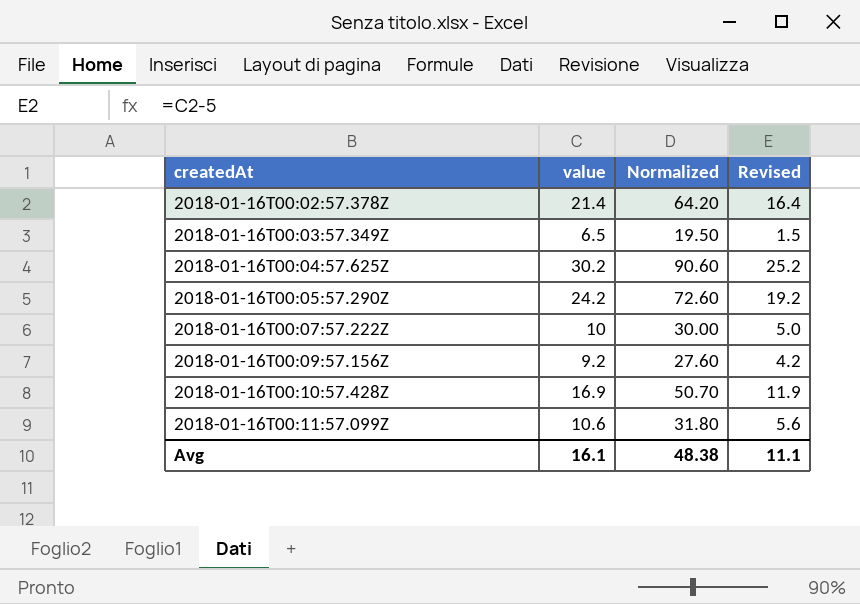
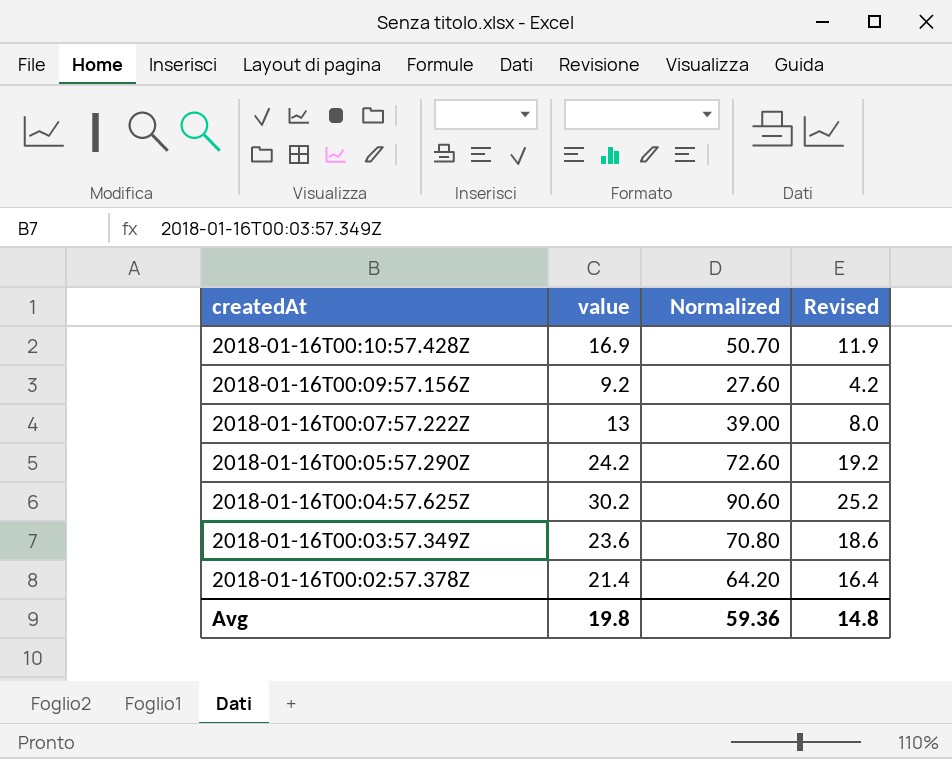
row order: createdAt ascending -> createdAt descending
row 2018-01-16T00:11:57.099Z: 10.6 | 31.80 | 5.6 -> none
2018-01-16T00:07:57.222Z | value: 10 -> 13
2018-01-16T00:07:57.222Z | Normalized: 30.00 -> 39.00
2018-01-16T00:07:57.222Z | Revised: 5.0 -> 8.0
2018-01-16T00:03:57.349Z | value: 6.5 -> 23.6
2018-01-16T00:03:57.349Z | Normalized: 19.50 -> 70.80
2018-01-16T00:03:57.349Z | Revised: 1.5 -> 18.6
Avg | value: 16.1 -> 19.8
Avg | Normalized: 48.38 -> 59.36
Avg | Revised: 11.1 -> 14.8

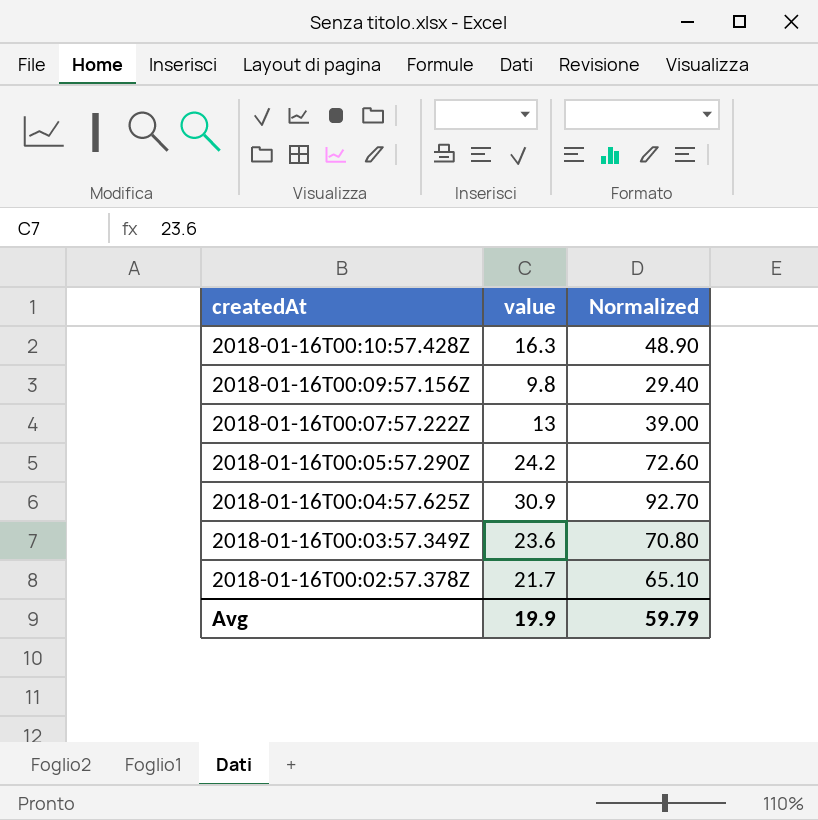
column Revised | formula: [value] - 5 -> none
2018-01-16T00:10:57.428Z | value: 16.9 -> 16.3
2018-01-16T00:10:57.428Z | Normalized: 50.70 -> 48.90
2018-01-16T00:09:57.156Z | value: 9.2 -> 9.8
2018-01-16T00:09:57.156Z | Normalized: 27.60 -> 29.40
2018-01-16T00:04:57.625Z | value: 30.2 -> 30.9
2018-01-16T00:04:57.625Z | Normalized: 90.60 -> 92.70
2018-01-16T00:02:57.378Z | value: 21.4 -> 21.7
2018-01-16T00:02:57.378Z | Normalized: 64.20 -> 65.10
Avg | value: 19.8 -> 19.9
Avg | Normalized: 59.36 -> 59.79

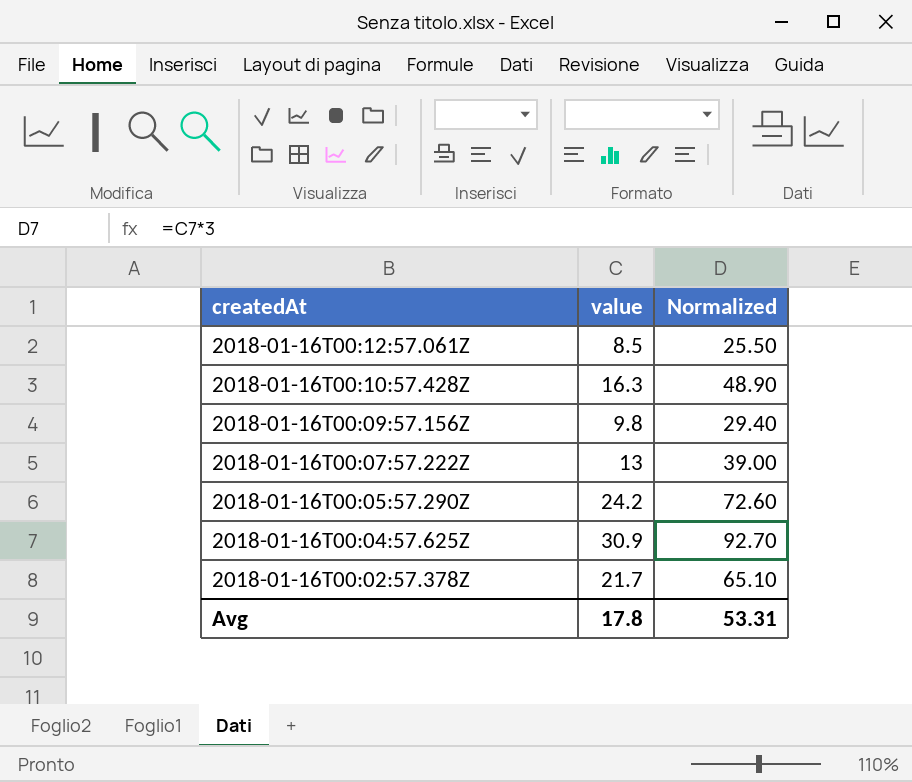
row 2018-01-16T00:03:57.349Z: 23.6 | 70.80 -> none
row 2018-01-16T00:12:57.061Z: none -> 8.5 | 25.50
Avg | value: 19.9 -> 17.8
Avg | Normalized: 59.79 -> 53.31

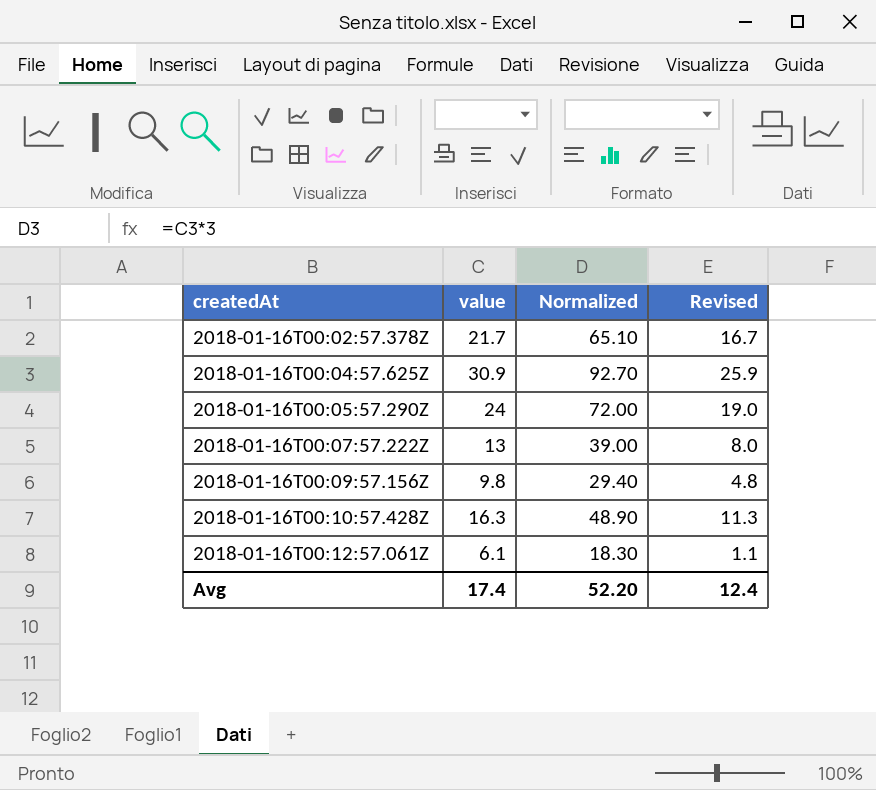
row order: createdAt descending -> createdAt ascending
column Revised | formula: none -> [value] - 5
2018-01-16T00:05:57.290Z | value: 24.2 -> 24
2018-01-16T00:05:57.290Z | Normalized: 72.60 -> 72.00
2018-01-16T00:12:57.061Z | value: 8.5 -> 6.1
2018-01-16T00:12:57.061Z | Normalized: 25.50 -> 18.30
Avg | value: 17.8 -> 17.4
Avg | Normalized: 53.31 -> 52.20

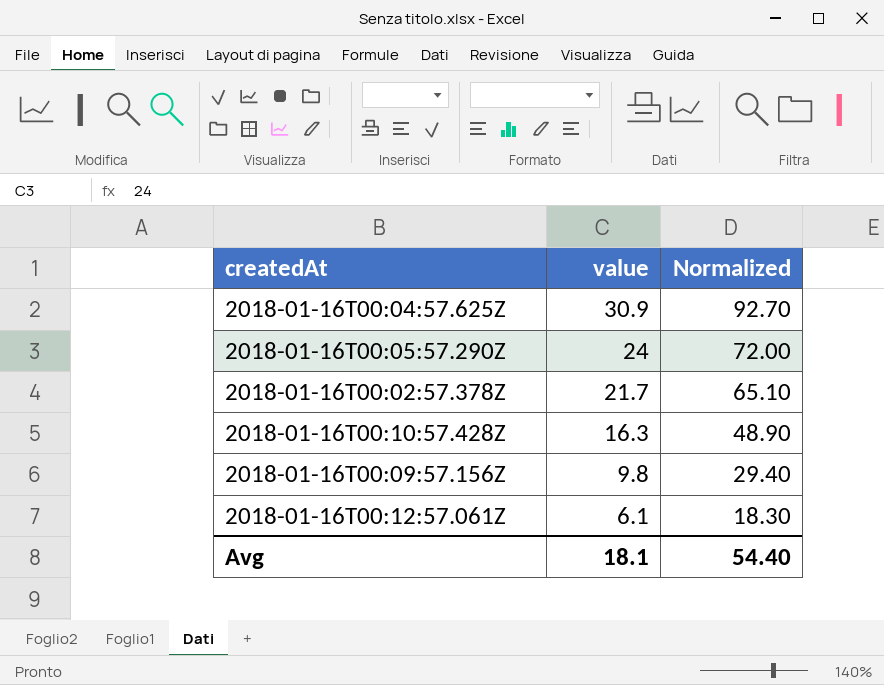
row order: createdAt ascending -> value descending
column Revised | formula: [value] - 5 -> none
row 2018-01-16T00:07:57.222Z: 13 | 39.00 | 8.0 -> none
Avg | value: 17.4 -> 18.1
Avg | Normalized: 52.20 -> 54.40

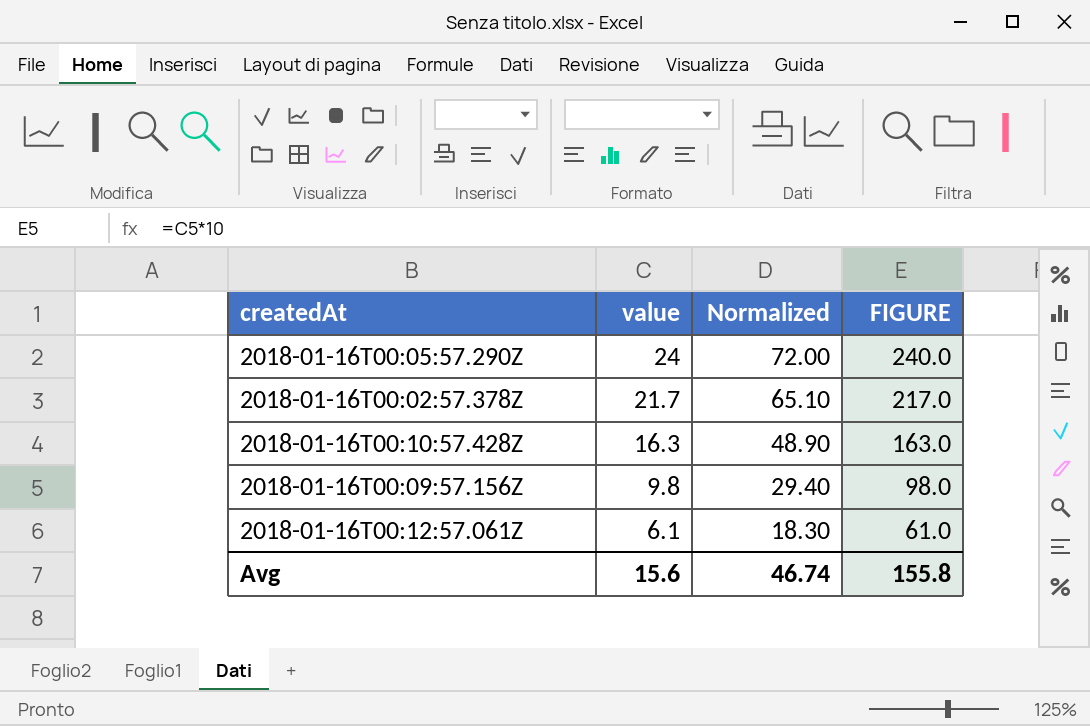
column FIGURE | formula: none -> [value] * 10
row 2018-01-16T00:04:57.625Z: 30.9 | 92.70 -> none
Avg | value: 18.1 -> 15.6
Avg | Normalized: 54.40 -> 46.74

